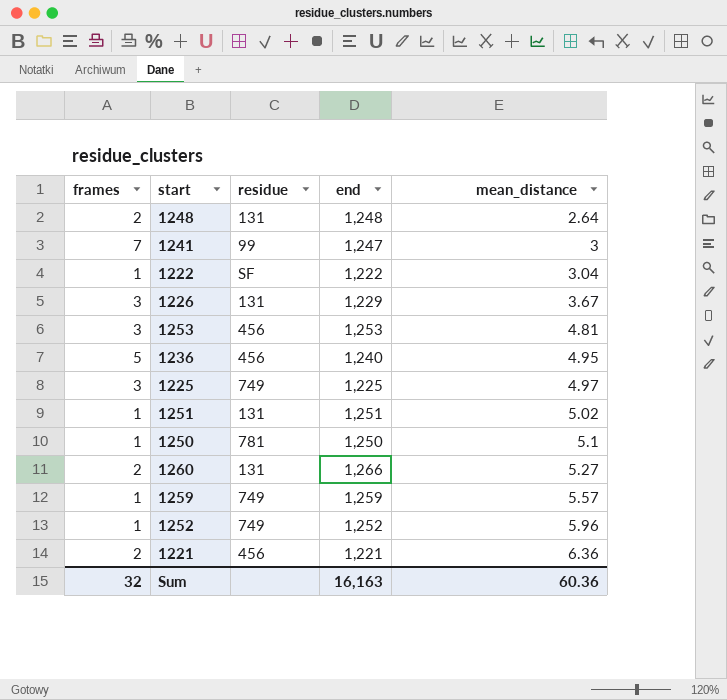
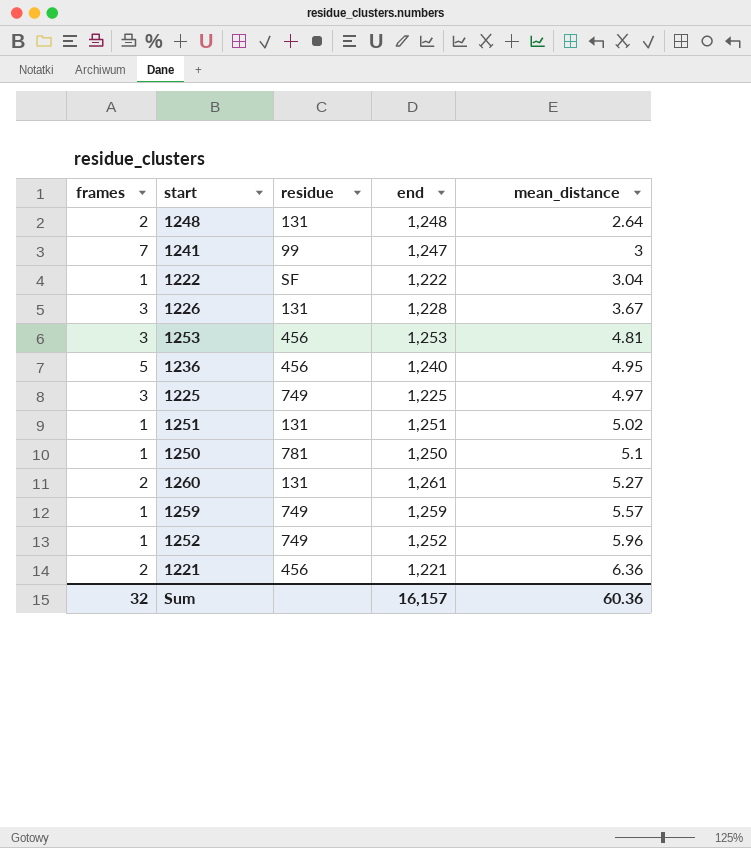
1226 | end: 1,229 -> 1,228
1260 | end: 1,266 -> 1,261
Sum | end: 16,163 -> 16,157

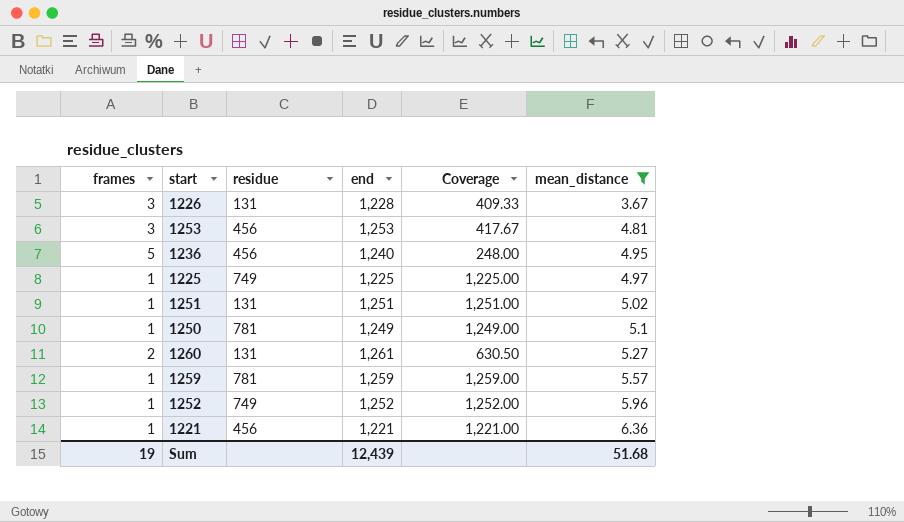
filter: none -> mean_distance >= 3.67
column Coverage | formula: none -> [end] / [frames]
1225 | frames: 3 -> 1
1250 | end: 1,250 -> 1,249
1259 | residue: 749 -> 781
1221 | frames: 2 -> 1
Sum | frames: 32 -> 19
Sum | end: 16,157 -> 12,439
Sum | mean_distance: 60.36 -> 51.68

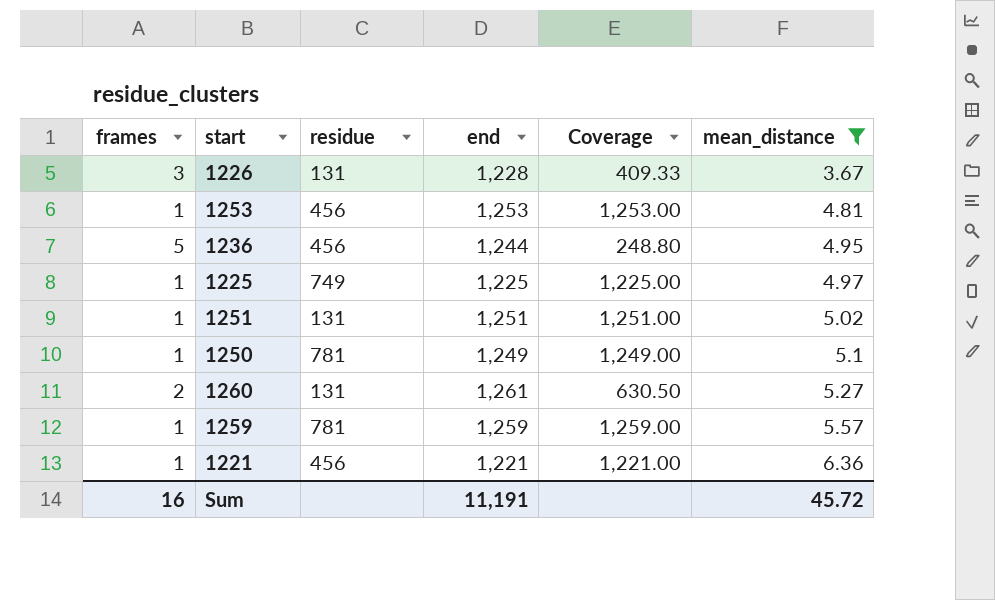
row 1252: 1 | 749 | 1,252 | 1,252.00 | 5.96 -> none
1253 | frames: 3 -> 1
1253 | Coverage: 417.67 -> 1,253.00
1236 | end: 1,240 -> 1,244
1236 | Coverage: 248.00 -> 248.80
Sum | frames: 19 -> 16
Sum | end: 12,439 -> 11,191
Sum | mean_distance: 51.68 -> 45.72

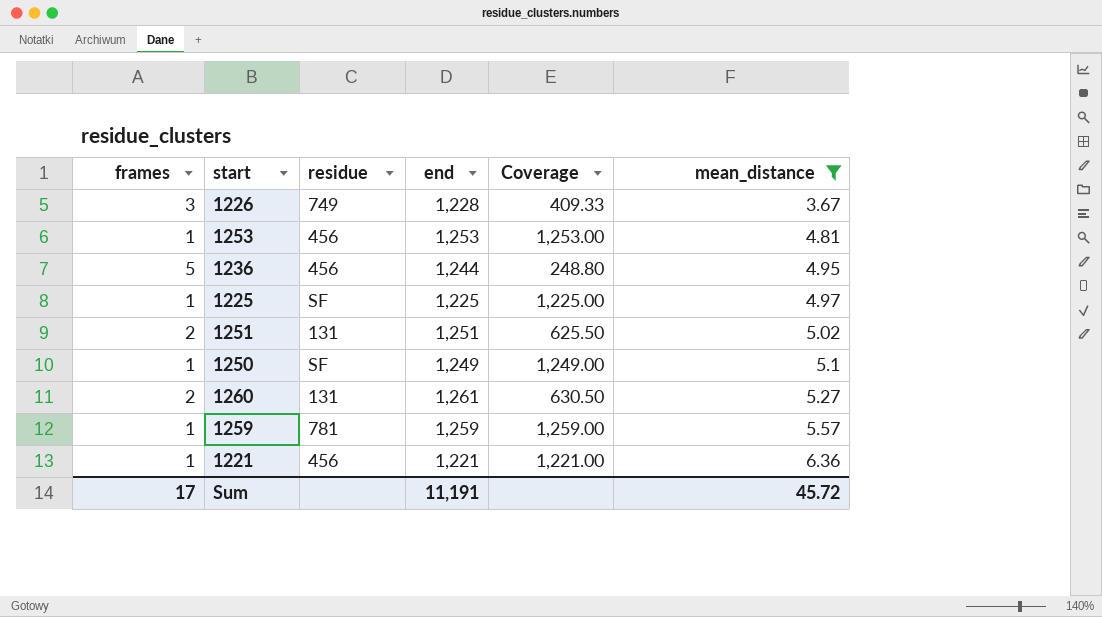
1226 | residue: 131 -> 749
1225 | residue: 749 -> SF
1251 | frames: 1 -> 2
1251 | Coverage: 1,251.00 -> 625.50
1250 | residue: 781 -> SF
Sum | frames: 16 -> 17

